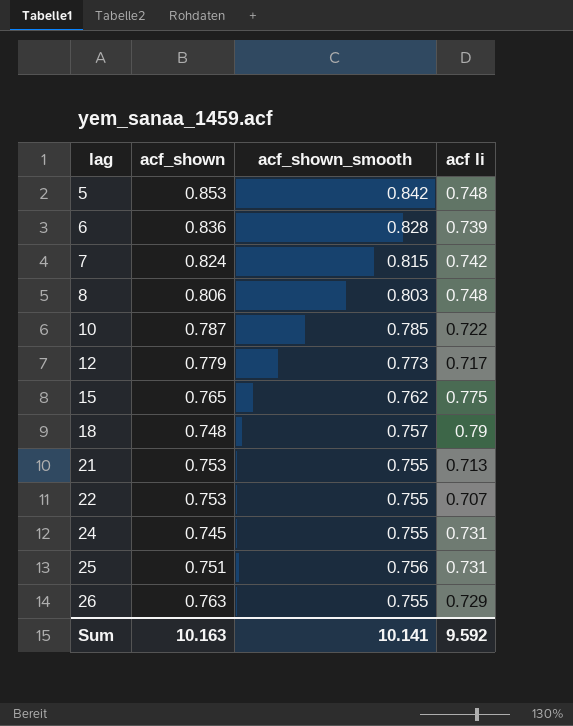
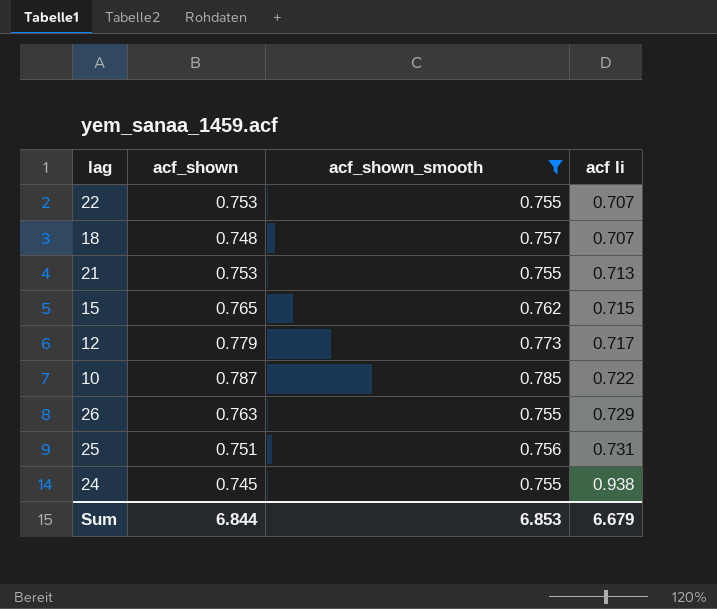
filter: none -> acf_shown_smooth <= 0.785
row order: lag ascending -> acf li ascending
18 | acf li: 0.79 -> 0.707
15 | acf li: 0.775 -> 0.715
24 | acf li: 0.731 -> 0.938
Sum | acf_shown: 10.163 -> 6.844
Sum | acf_shown_smooth: 10.141 -> 6.853
Sum | acf li: 9.592 -> 6.679

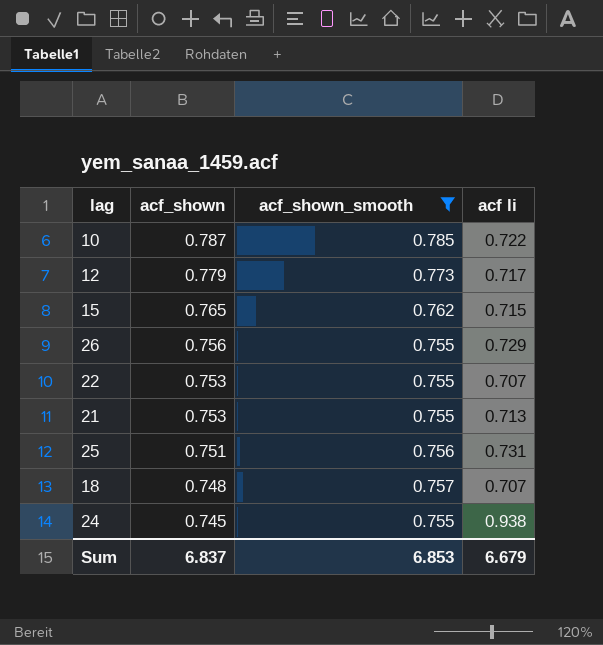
row order: acf li ascending -> acf_shown descending
26 | acf_shown: 0.763 -> 0.756
Sum | acf_shown: 6.844 -> 6.837

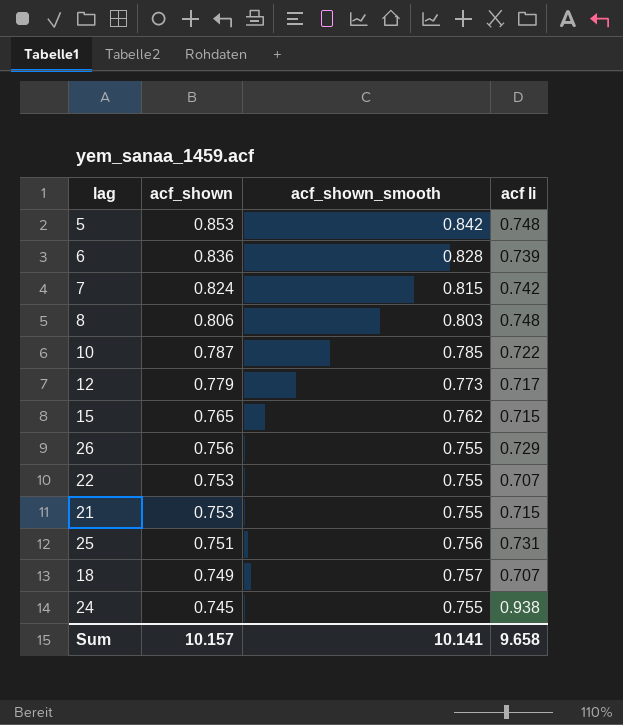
filter: acf_shown_smooth <= 0.785 -> none
21 | acf li: 0.713 -> 0.715
18 | acf_shown: 0.748 -> 0.749
Sum | acf_shown: 6.837 -> 10.157
Sum | acf_shown_smooth: 6.853 -> 10.141
Sum | acf li: 6.679 -> 9.658

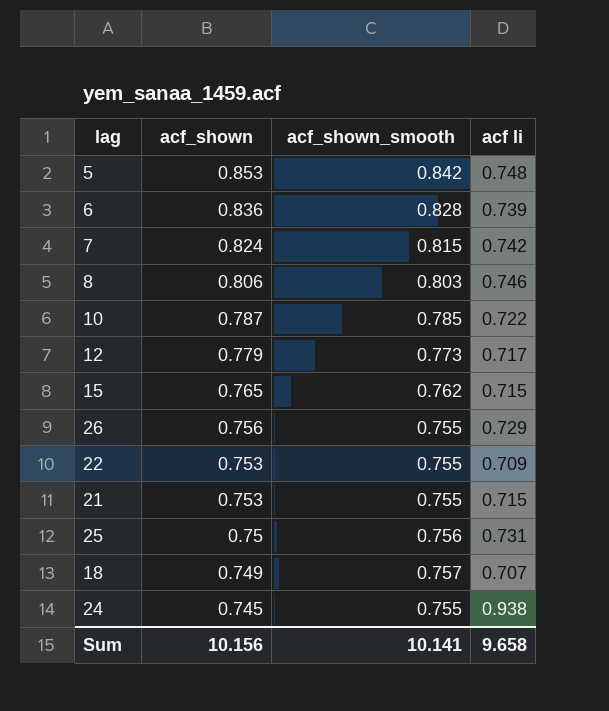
8 | acf li: 0.748 -> 0.746
22 | acf li: 0.707 -> 0.709
25 | acf_shown: 0.751 -> 0.75
Sum | acf_shown: 10.157 -> 10.156

